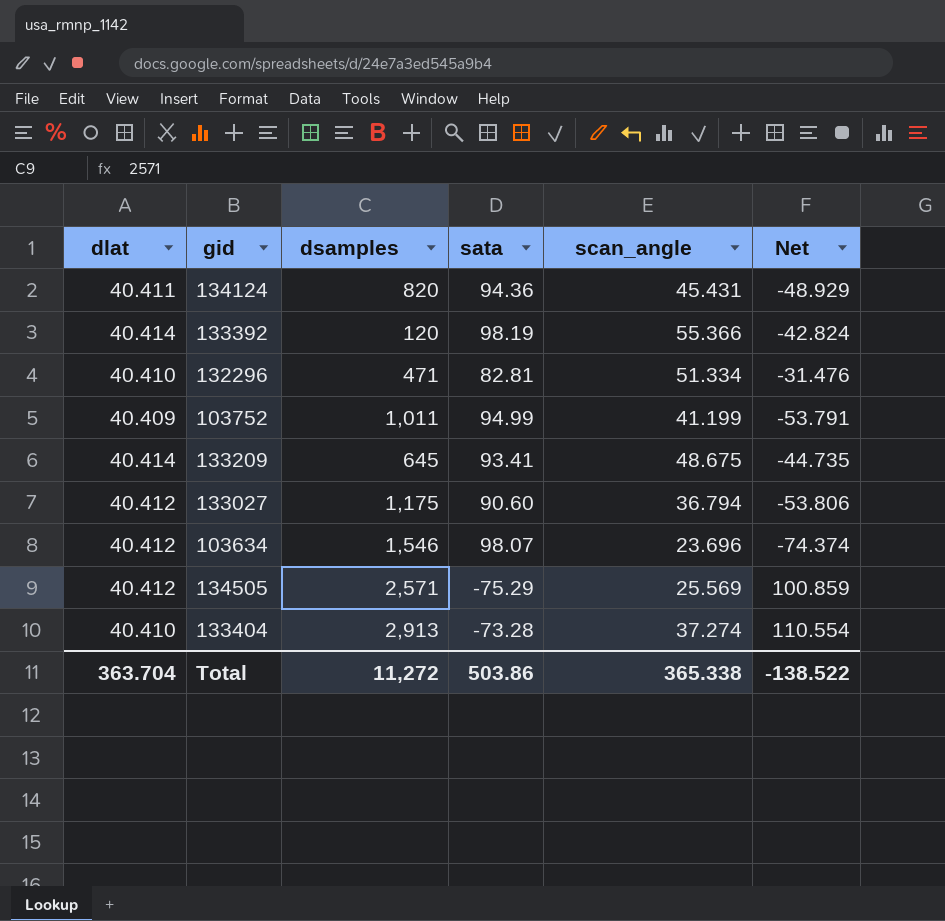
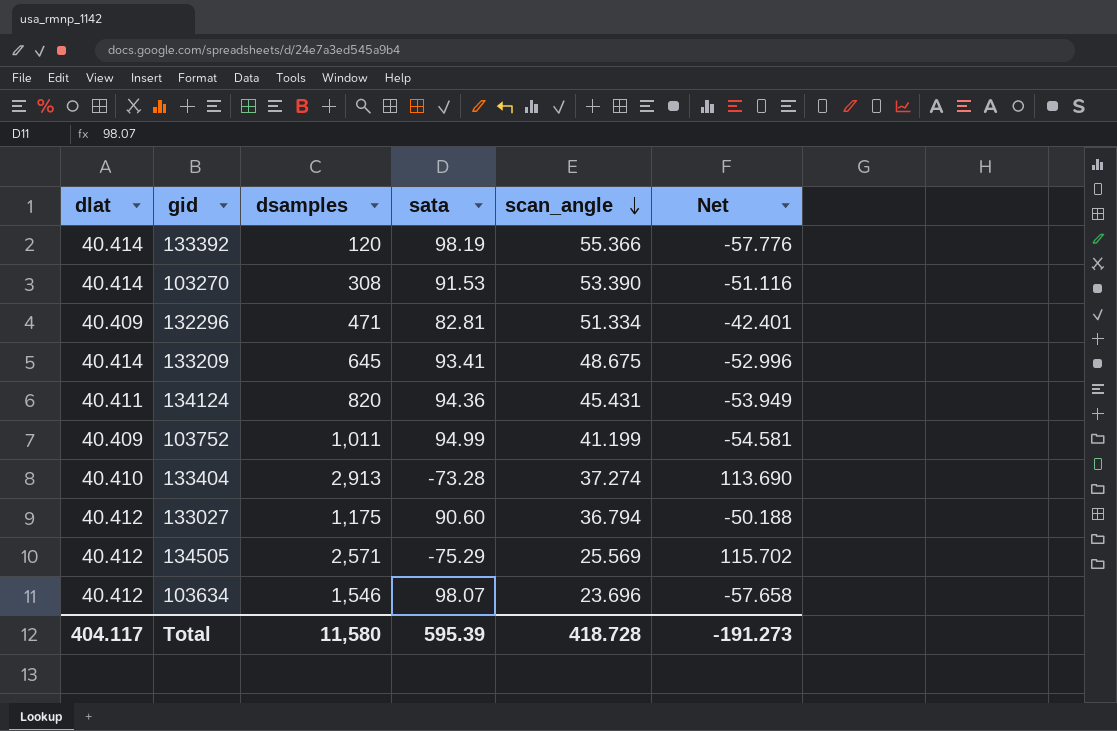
row order: none -> scan_angle descending
column Net | formula: [scan_angle] - [sata] -> [dlat] - [sata]
row 103270: none -> 40.414 | 308 | 91.53 | 53.390 | -51.116
132296 | dlat: 40.410 -> 40.409
Total | dlat: 363.704 -> 404.117
Total | dsamples: 11,272 -> 11,580
Total | sata: 503.86 -> 595.39
Total | scan_angle: 365.338 -> 418.728
Total | Net: -138.522 -> -191.273

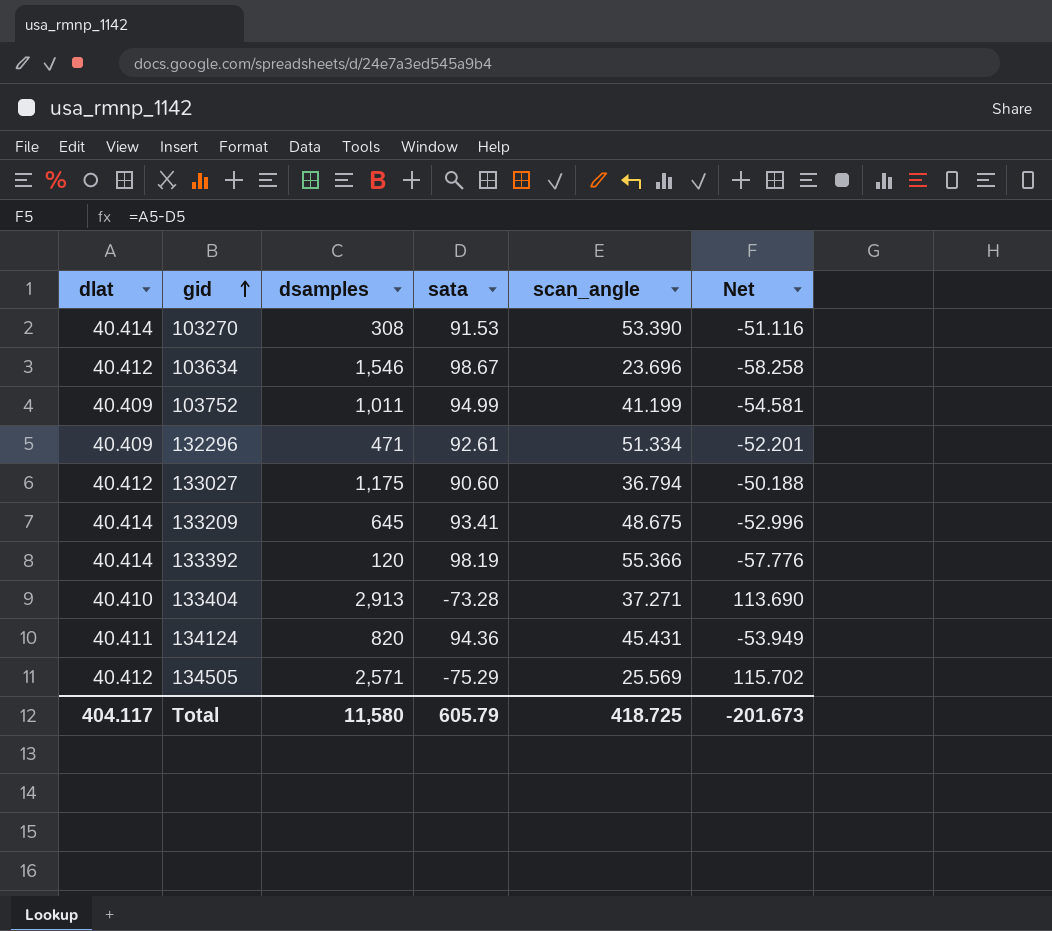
row order: scan_angle descending -> gid ascending
103634 | sata: 98.07 -> 98.67
103634 | Net: -57.658 -> -58.258
132296 | sata: 82.81 -> 92.61
132296 | Net: -42.401 -> -52.201
133404 | scan_angle: 37.274 -> 37.271
Total | sata: 595.39 -> 605.79
Total | scan_angle: 418.728 -> 418.725
Total | Net: -191.273 -> -201.673

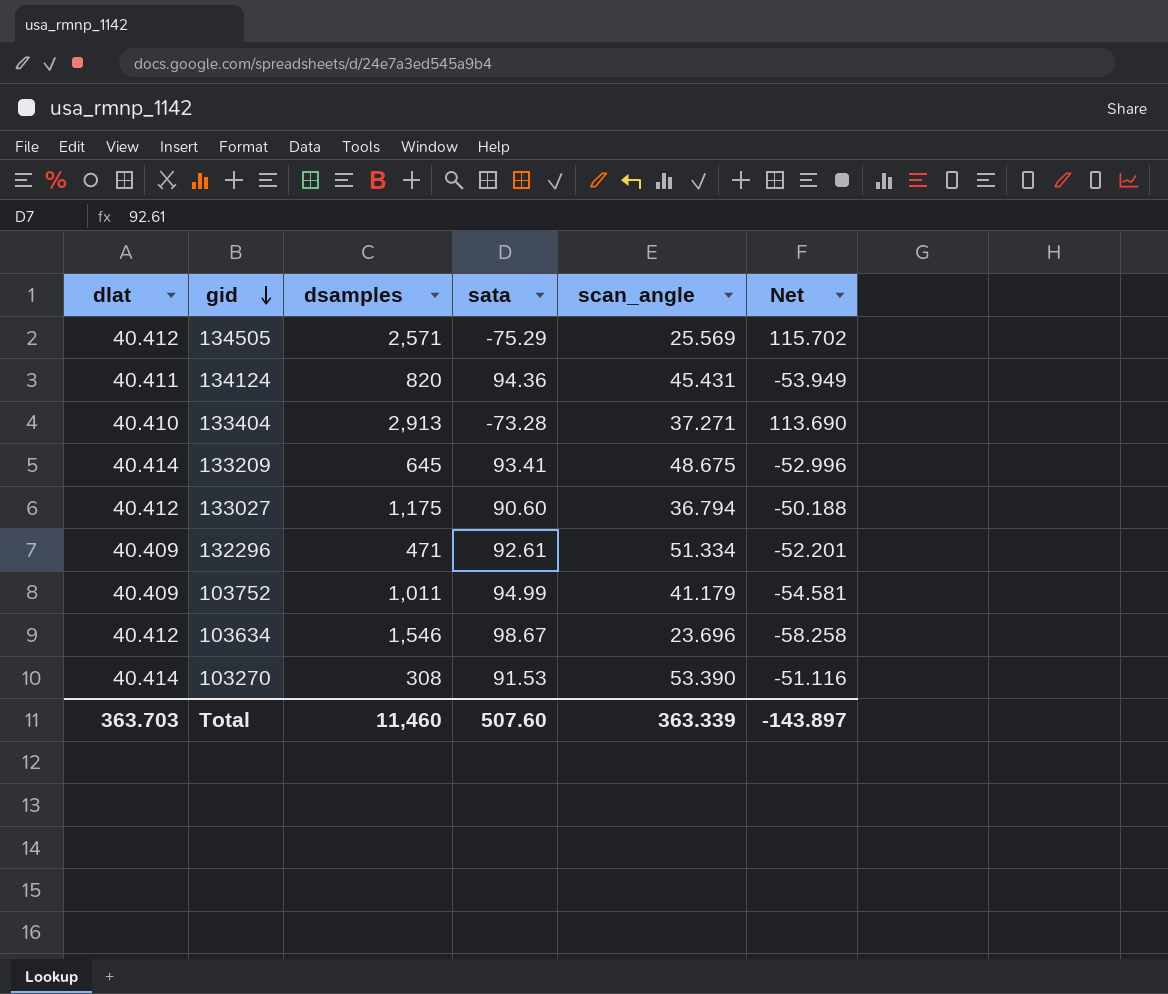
row order: gid ascending -> gid descending
row 133392: 40.414 | 120 | 98.19 | 55.366 | -57.776 -> none
103752 | scan_angle: 41.199 -> 41.179
Total | dlat: 404.117 -> 363.703
Total | dsamples: 11,580 -> 11,460
Total | sata: 605.79 -> 507.60
Total | scan_angle: 418.725 -> 363.339
Total | Net: -201.673 -> -143.897

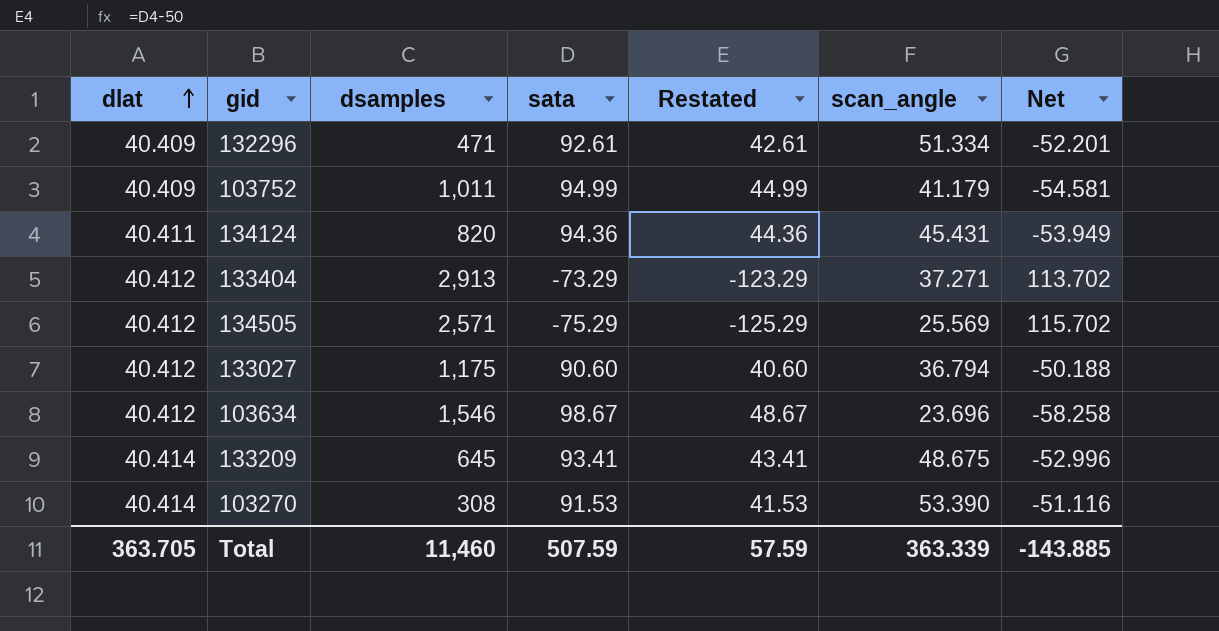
row order: gid descending -> dlat ascending
column Restated | formula: none -> [sata] - 50
133404 | dlat: 40.410 -> 40.412
133404 | sata: -73.28 -> -73.29
133404 | Net: 113.690 -> 113.702
Total | dlat: 363.703 -> 363.705
Total | sata: 507.60 -> 507.59
Total | Net: -143.897 -> -143.885

